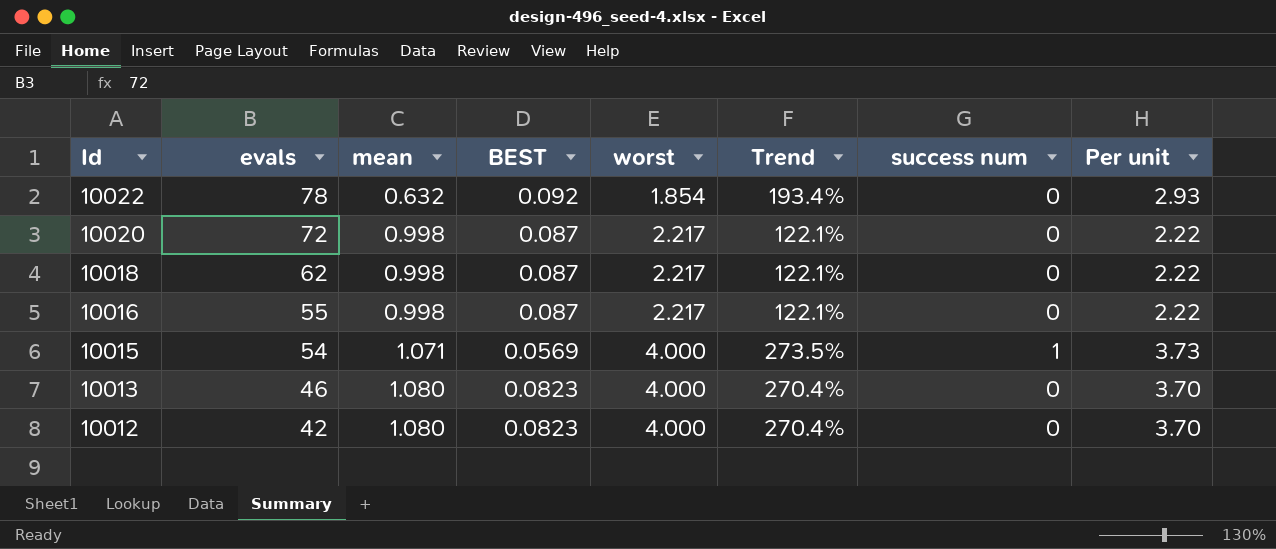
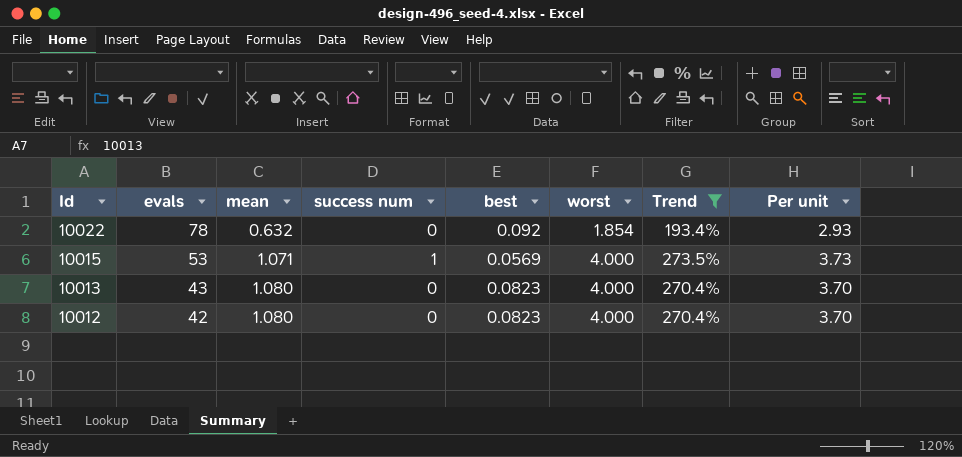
filter: none -> Trend != 122.1%
column success num | position: 7 -> 4
column name: BEST -> best
10015 | evals: 54 -> 53
10013 | evals: 46 -> 43

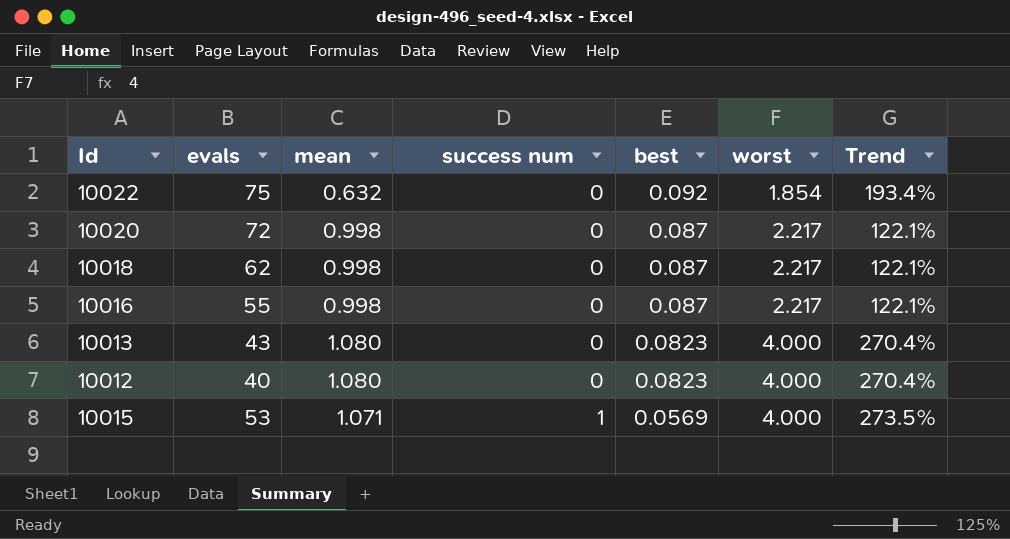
filter: Trend != 122.1% -> none
row order: Id descending -> success num ascending
column Per unit | formula: [worst] / [mean] -> none
10022 | evals: 78 -> 75
10012 | evals: 42 -> 40

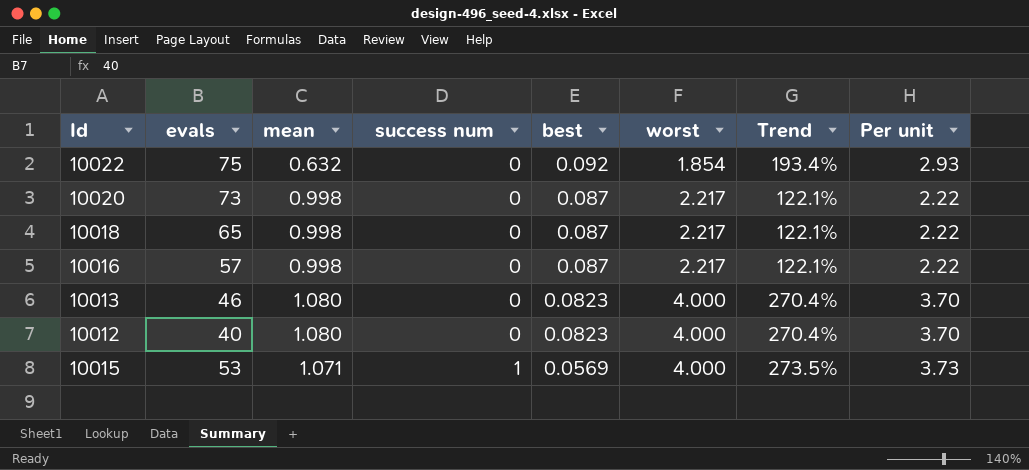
column Per unit | formula: none -> [worst] / [mean]
10020 | evals: 72 -> 73
10018 | evals: 62 -> 65
10016 | evals: 55 -> 57
10013 | evals: 43 -> 46

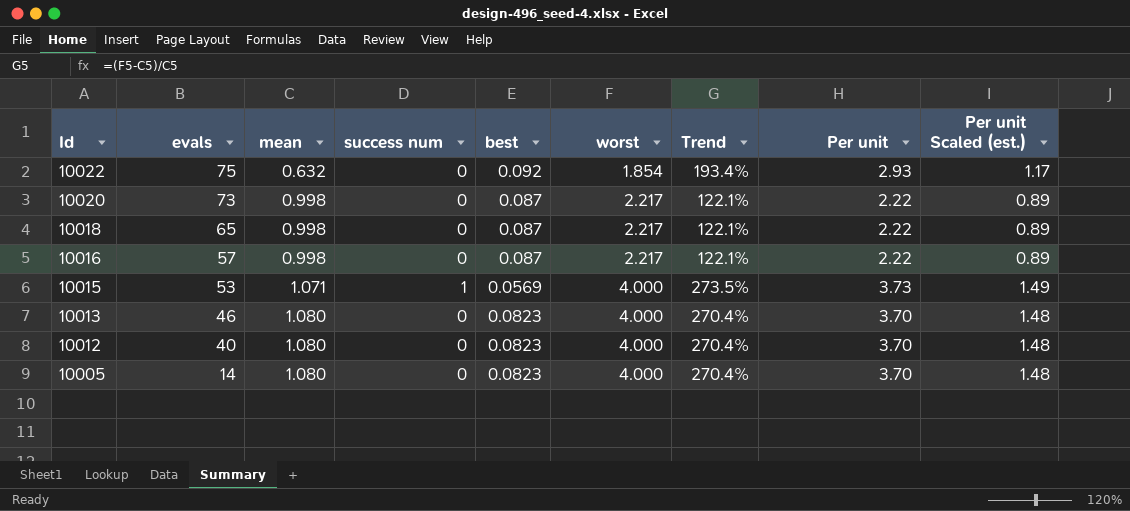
row order: success num ascending -> Id descending
column Per unit Scaled (est.) | formula: none -> [Per unit] * 0.4
row 10005: none -> 14 | 1.080 | 0 | 0.0823 | 4.000 | 270.4% | 3.70 | 1.48

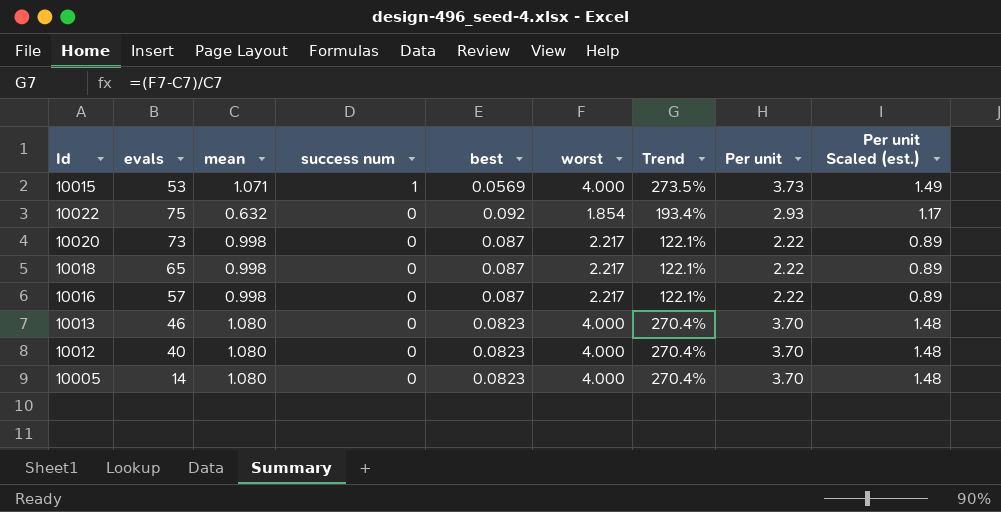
row order: Id descending -> success num descending

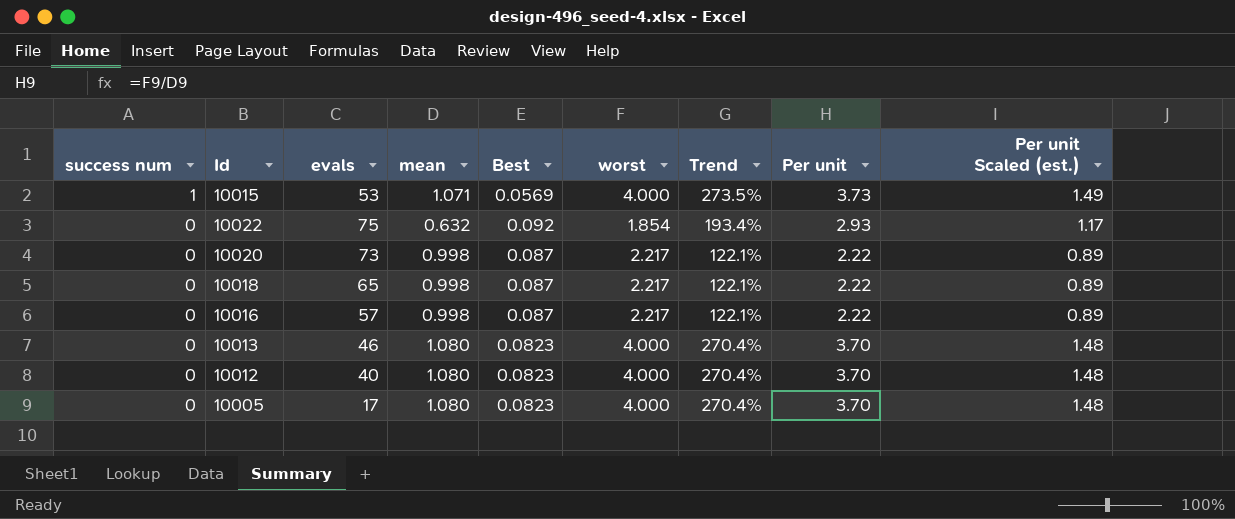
column success num | position: 4 -> 1
column name: best -> Best
10005 | evals: 14 -> 17

